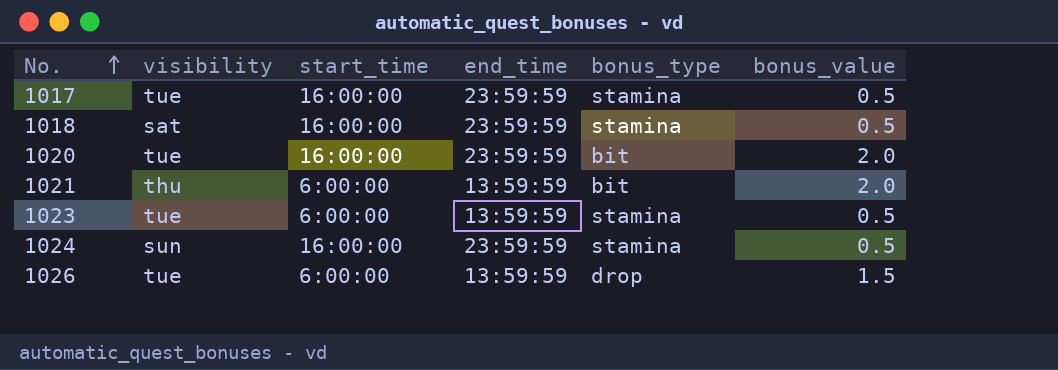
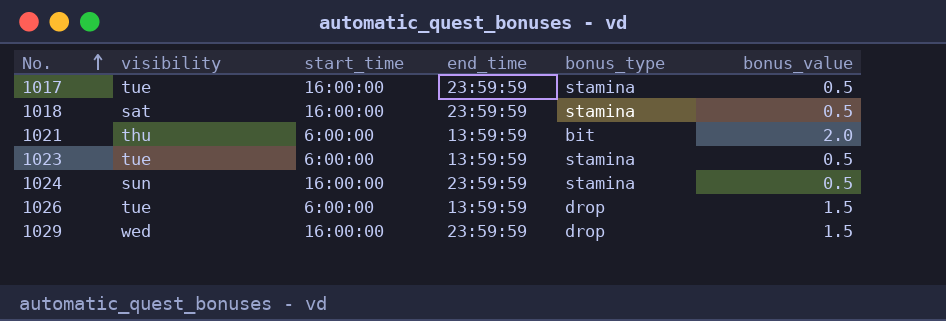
row 1020: tue | 16:00:00 | 23:59:59 | bit | 2.0 -> none
row 1029: none -> wed | 16:00:00 | 23:59:59 | drop | 1.5

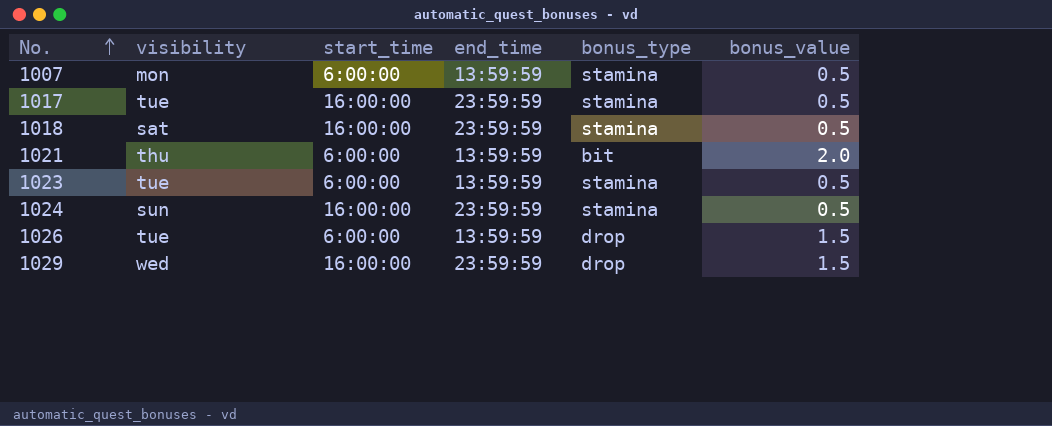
row 1007: none -> mon | 6:00:00 | 13:59:59 | stamina | 0.5

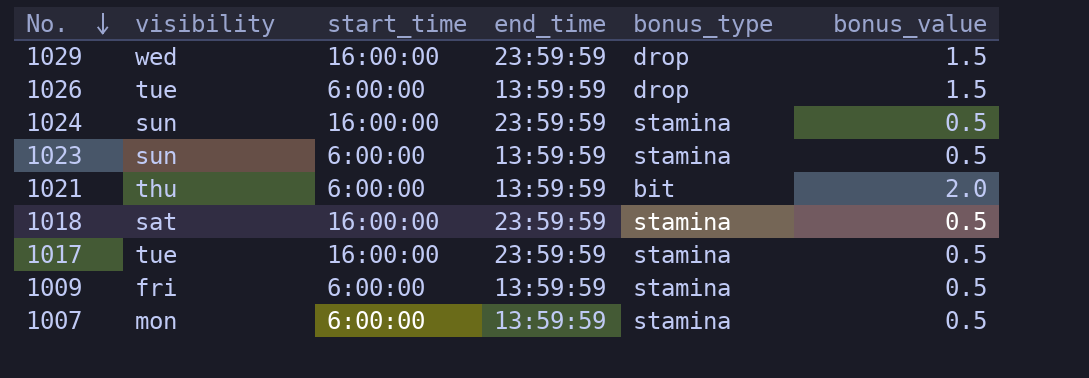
row order: No. ascending -> No. descending
1023 | visibility: tue -> sun
row 1009: none -> fri | 6:00:00 | 13:59:59 | stamina | 0.5

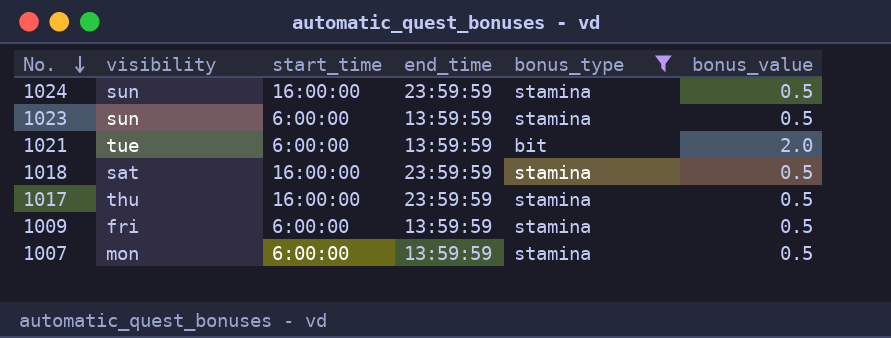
filter: none -> bonus_type != drop
1021 | visibility: thu -> tue
1017 | visibility: tue -> thu

